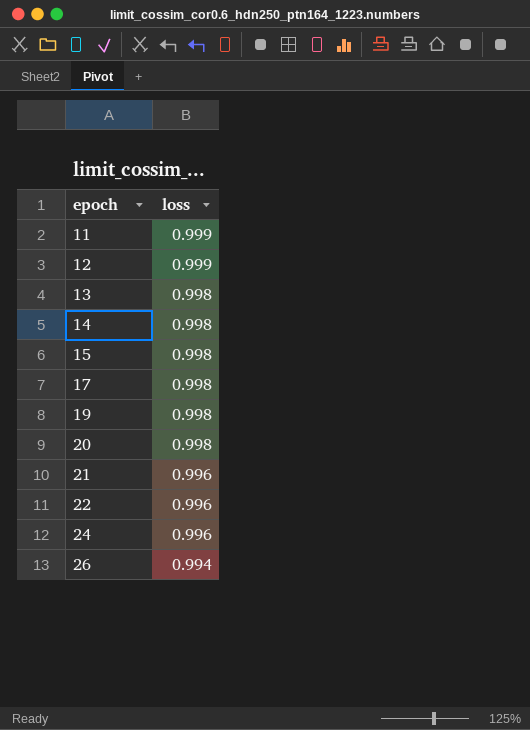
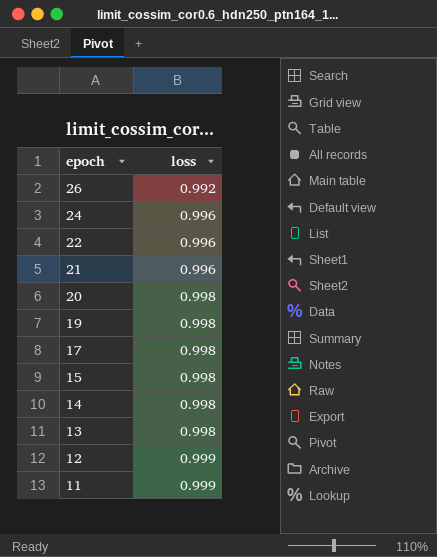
row order: epoch ascending -> epoch descending
26 | loss: 0.994 -> 0.992

